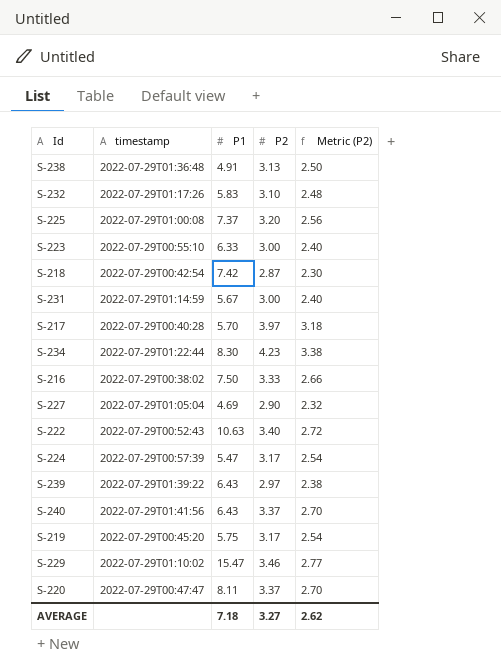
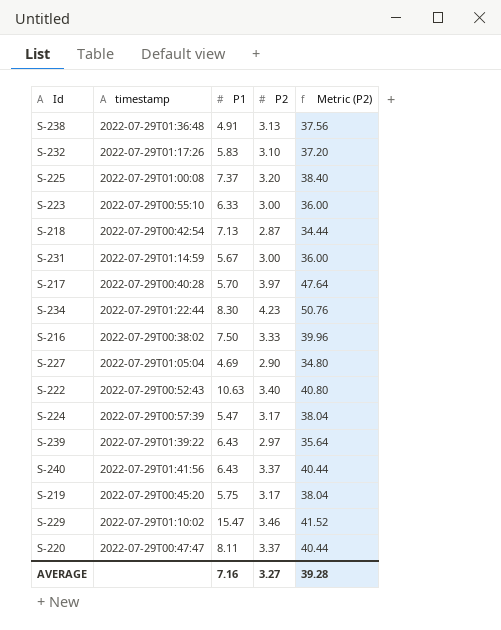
column Metric (P2) | formula: [P2] * 0.8 -> [P2] * 12
S-218 | P1: 7.42 -> 7.13
AVERAGE | P1: 7.18 -> 7.16
AVERAGE | Metric (P2): 2.62 -> 39.28

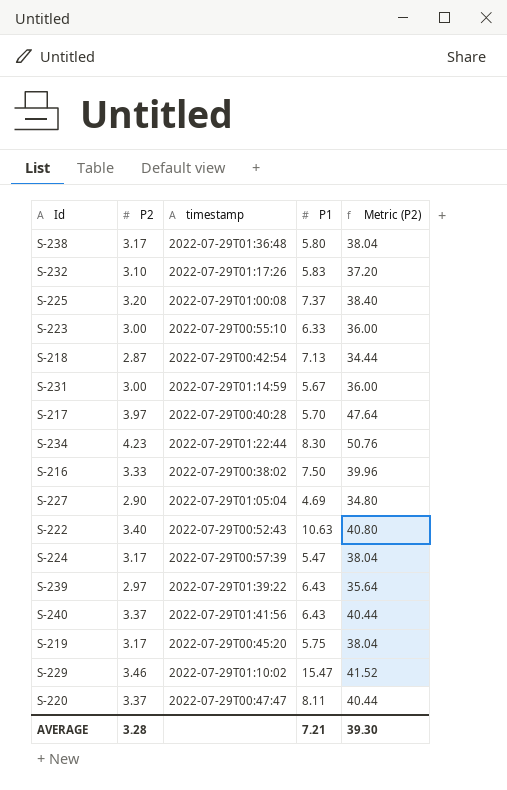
column P2 | position: 4 -> 2
S-238 | P2: 3.13 -> 3.17
S-238 | P1: 4.91 -> 5.80
S-238 | Metric (P2): 37.56 -> 38.04
AVERAGE | P2: 3.27 -> 3.28
AVERAGE | P1: 7.16 -> 7.21
AVERAGE | Metric (P2): 39.28 -> 39.30

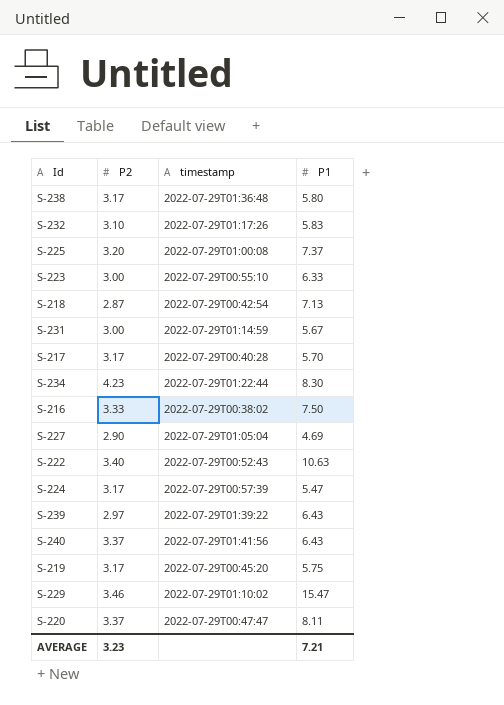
column Metric (P2) | formula: [P2] * 12 -> none
S-217 | P2: 3.97 -> 3.17
AVERAGE | P2: 3.28 -> 3.23

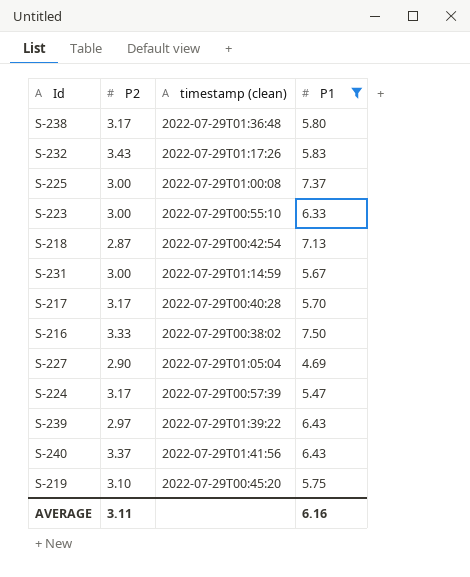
filter: none -> P1 <= 7.50
column name: timestamp -> timestamp (clean)
S-232 | P2: 3.10 -> 3.43
S-225 | P2: 3.20 -> 3.00
S-219 | P2: 3.17 -> 3.10
AVERAGE | P2: 3.23 -> 3.11
AVERAGE | P1: 7.21 -> 6.16

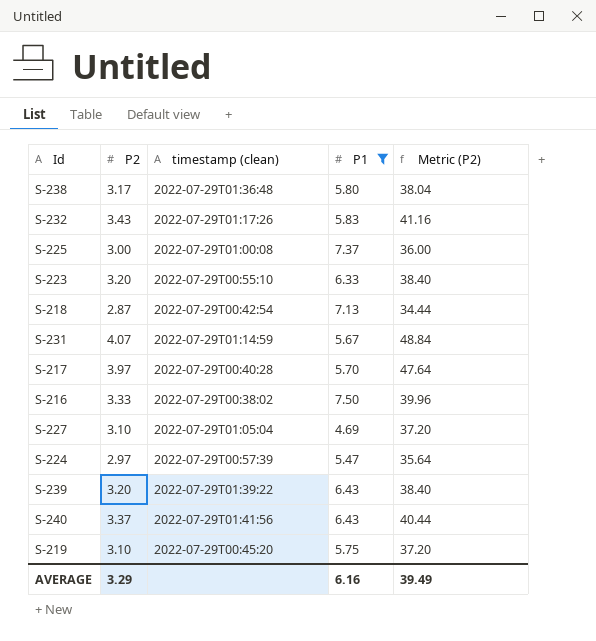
column Metric (P2) | formula: none -> [P2] * 12
S-223 | P2: 3.00 -> 3.20
S-231 | P2: 3.00 -> 4.07
S-217 | P2: 3.17 -> 3.97
S-227 | P2: 2.90 -> 3.10
S-224 | P2: 3.17 -> 2.97
S-239 | P2: 2.97 -> 3.20
AVERAGE | P2: 3.11 -> 3.29

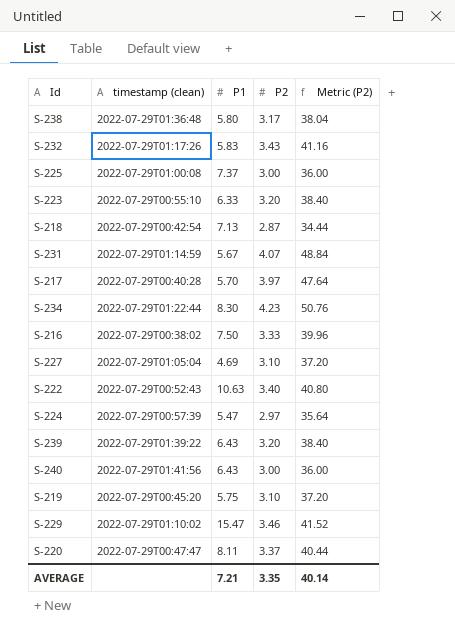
filter: P1 <= 7.50 -> none
column P2 | position: 2 -> 4
S-240 | P2: 3.37 -> 3.00
S-240 | Metric (P2): 40.44 -> 36.00
AVERAGE | P1: 6.16 -> 7.21
AVERAGE | P2: 3.29 -> 3.35
AVERAGE | Metric (P2): 39.49 -> 40.14

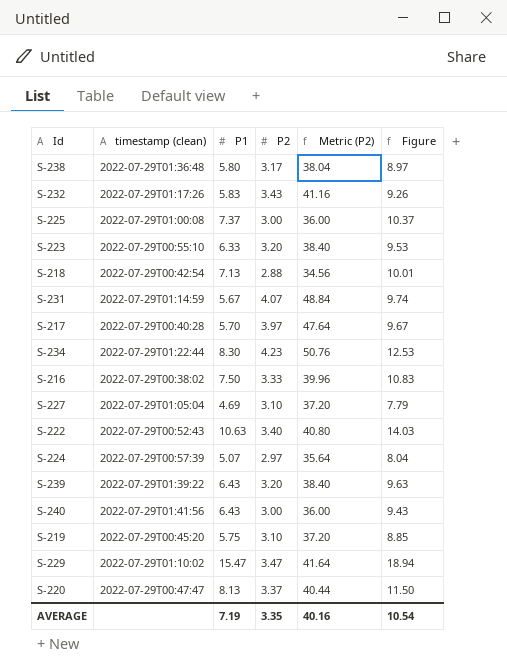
column Figure | formula: none -> [P1] + [P2]
S-218 | P2: 2.87 -> 2.88
S-218 | Metric (P2): 34.44 -> 34.56
S-224 | P1: 5.47 -> 5.07
S-229 | P2: 3.46 -> 3.47
S-229 | Metric (P2): 41.52 -> 41.64
S-220 | P1: 8.11 -> 8.13
AVERAGE | P1: 7.21 -> 7.19
AVERAGE | Metric (P2): 40.14 -> 40.16

